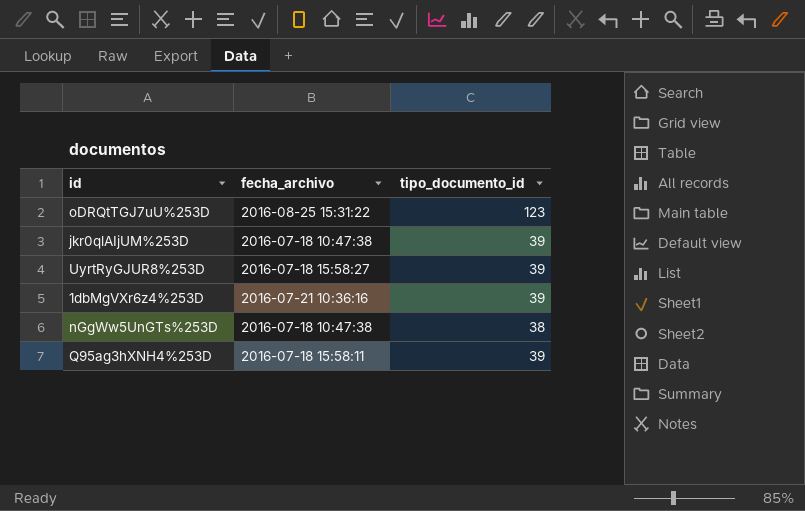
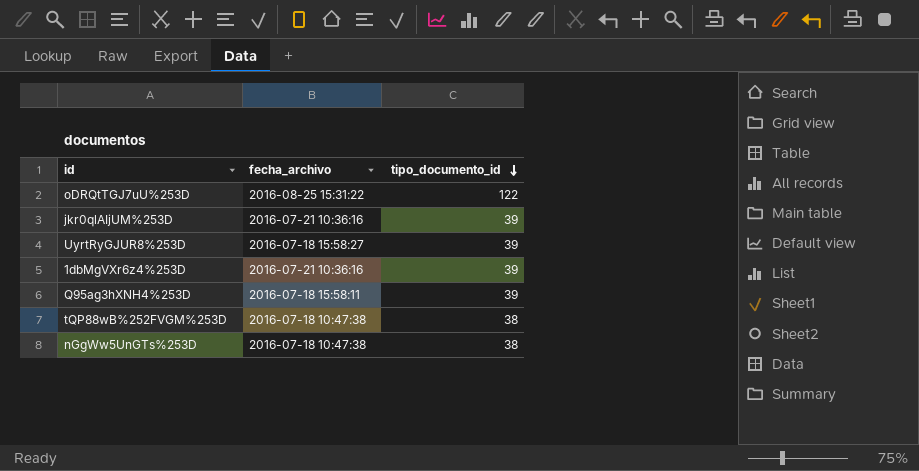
row order: none -> tipo_documento_id descending
oDRQtTGJ7uU%253D | tipo_documento_id: 123 -> 122
jkr0qlAIjUM%253D | fecha_archivo: 2016-07-18 10:47:38 -> 2016-07-21 10:36:16
row tQP88wB%252FVGM%253D: none -> 2016-07-18 10:47:38 | 38

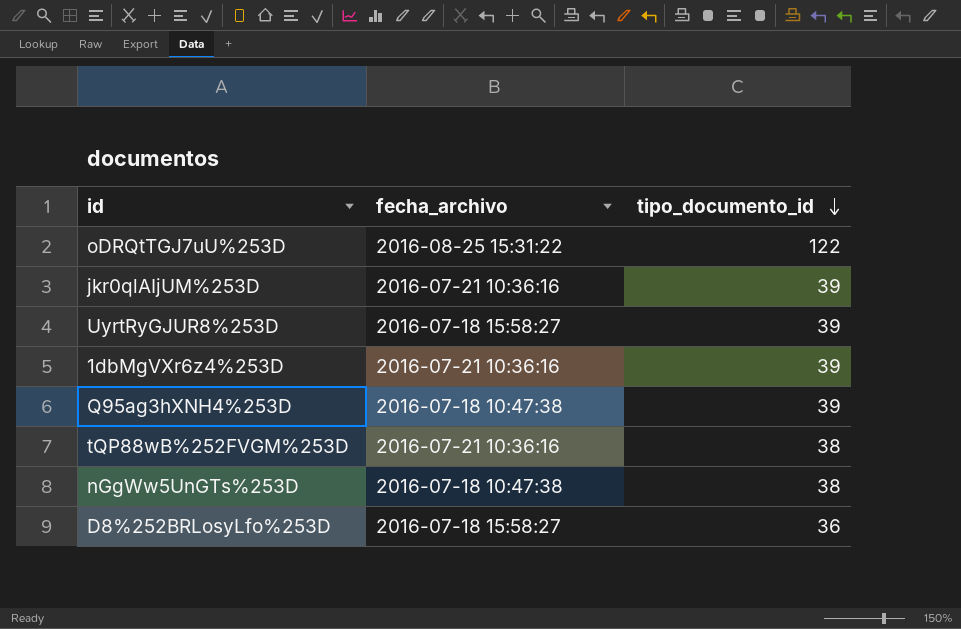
Q95ag3hXNH4%253D | fecha_archivo: 2016-07-18 15:58:11 -> 2016-07-18 10:47:38
tQP88wB%252FVGM%253D | fecha_archivo: 2016-07-18 10:47:38 -> 2016-07-21 10:36:16
row D8%252BRLosyLfo%253D: none -> 2016-07-18 15:58:27 | 36

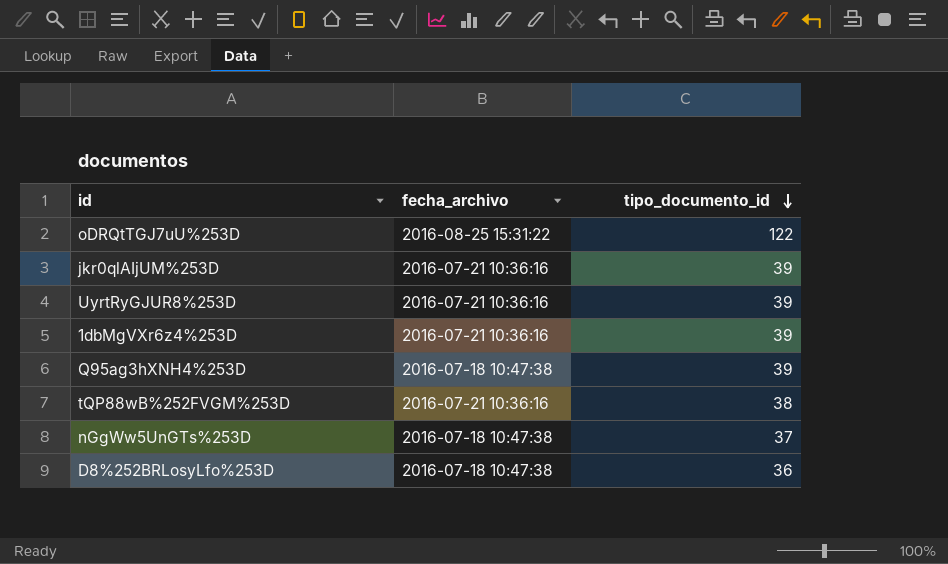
UyrtRyGJUR8%253D | fecha_archivo: 2016-07-18 15:58:27 -> 2016-07-21 10:36:16
nGgWw5UnGTs%253D | tipo_documento_id: 38 -> 37
D8%252BRLosyLfo%253D | fecha_archivo: 2016-07-18 15:58:27 -> 2016-07-18 10:47:38

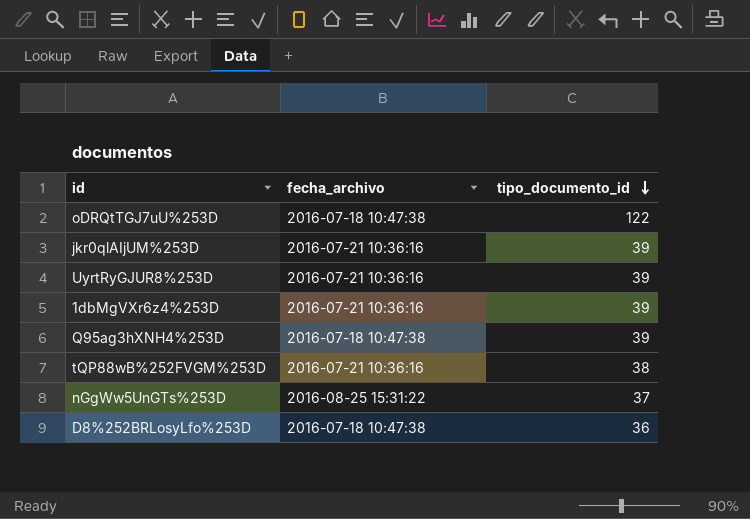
oDRQtTGJ7uU%253D | fecha_archivo: 2016-08-25 15:31:22 -> 2016-07-18 10:47:38
nGgWw5UnGTs%253D | fecha_archivo: 2016-07-18 10:47:38 -> 2016-08-25 15:31:22

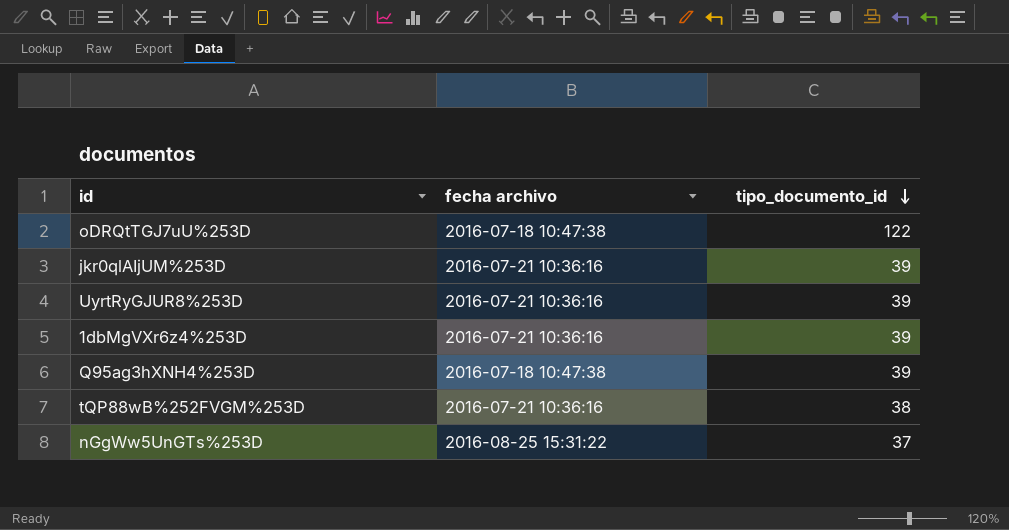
column name: fecha_archivo -> fecha archivo
row D8%252BRLosyLfo%253D: 2016-07-18 10:47:38 | 36 -> none

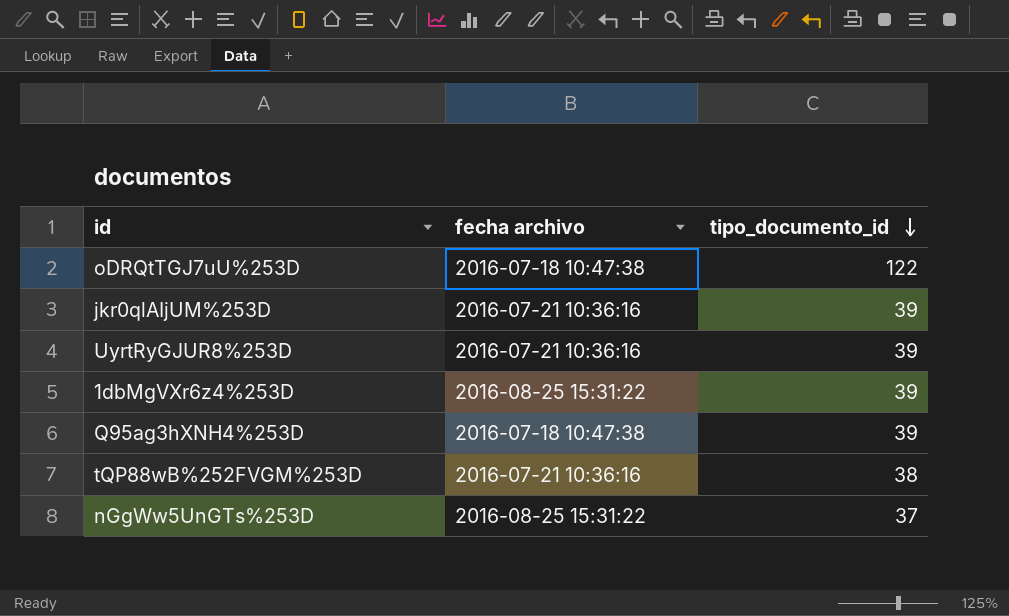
1dbMgVXr6z4%253D | fecha archivo: 2016-07-21 10:36:16 -> 2016-08-25 15:31:22

